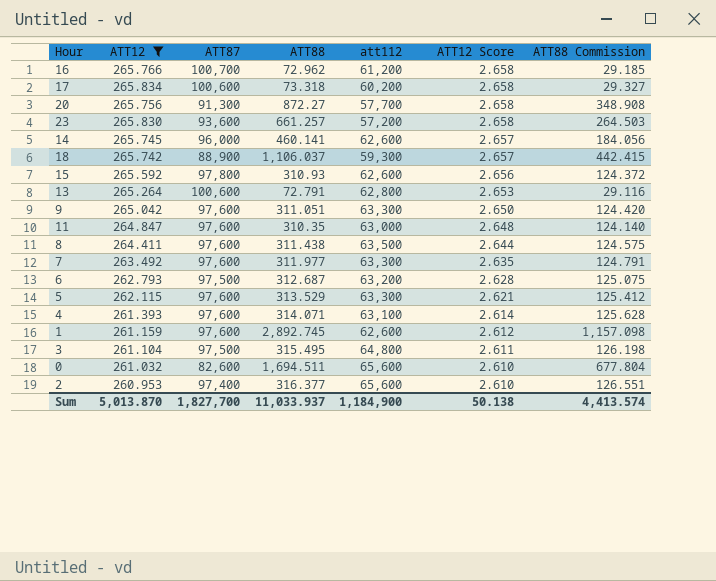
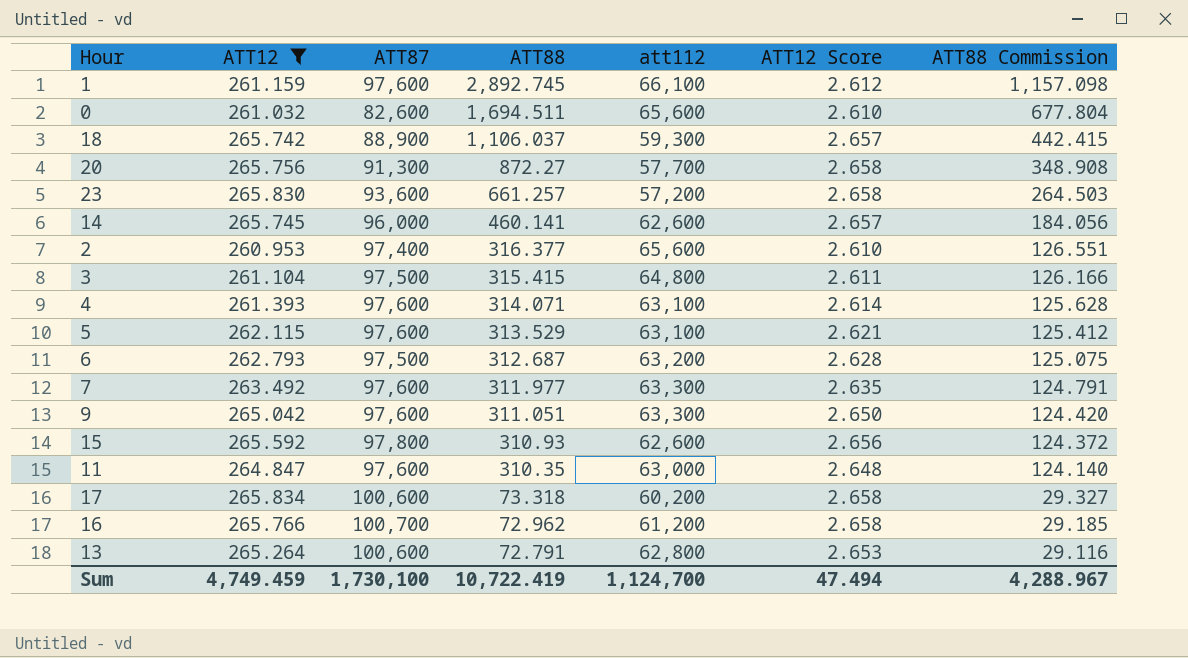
row order: ATT12 Score descending -> ATT88 descending
row 8: 264.411 | 97,600 | 311.438 | 63,500 | 2.644 | 124.575 -> none
1 | att112: 62,600 -> 66,100
3 | ATT88: 315.495 -> 315.415
3 | ATT88 Commission: 126.198 -> 126.166
5 | att112: 63,300 -> 63,100
Sum | ATT12: 5,013.870 -> 4,749.459
Sum | ATT87: 1,827,700 -> 1,730,100
Sum | ATT88: 11,033.937 -> 10,722.419
Sum | att112: 1,184,900 -> 1,124,700
Sum | ATT12 Score: 50.138 -> 47.494
Sum | ATT88 Commission: 4,413.574 -> 4,288.967

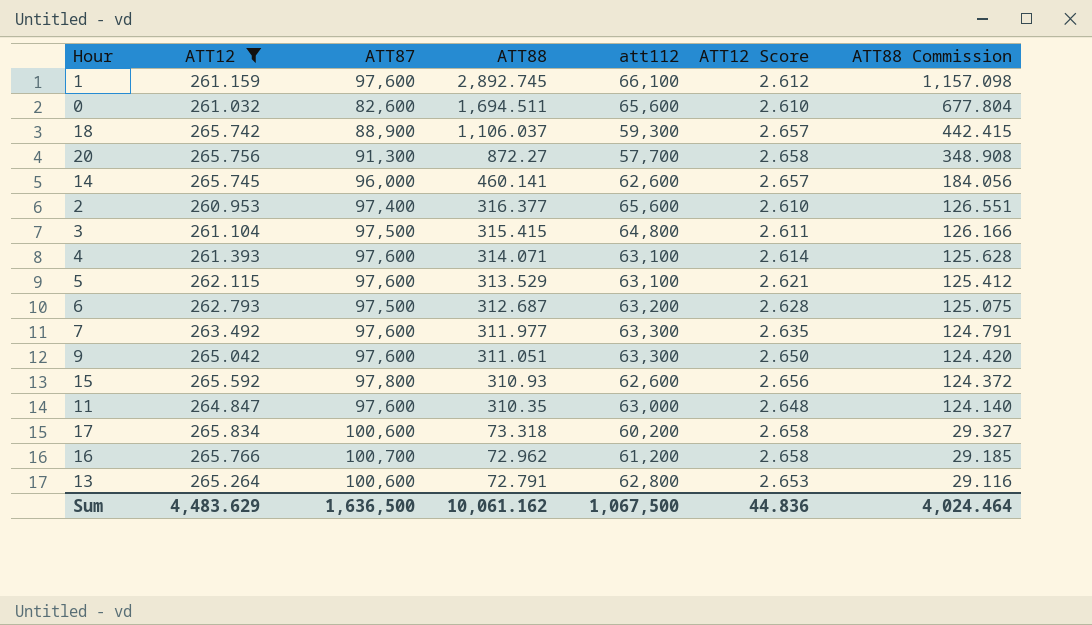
row 23: 265.830 | 93,600 | 661.257 | 57,200 | 2.658 | 264.503 -> none
Sum | ATT12: 4,749.459 -> 4,483.629
Sum | ATT87: 1,730,100 -> 1,636,500
Sum | ATT88: 10,722.419 -> 10,061.162
Sum | att112: 1,124,700 -> 1,067,500
Sum | ATT12 Score: 47.494 -> 44.836
Sum | ATT88 Commission: 4,288.967 -> 4,024.464

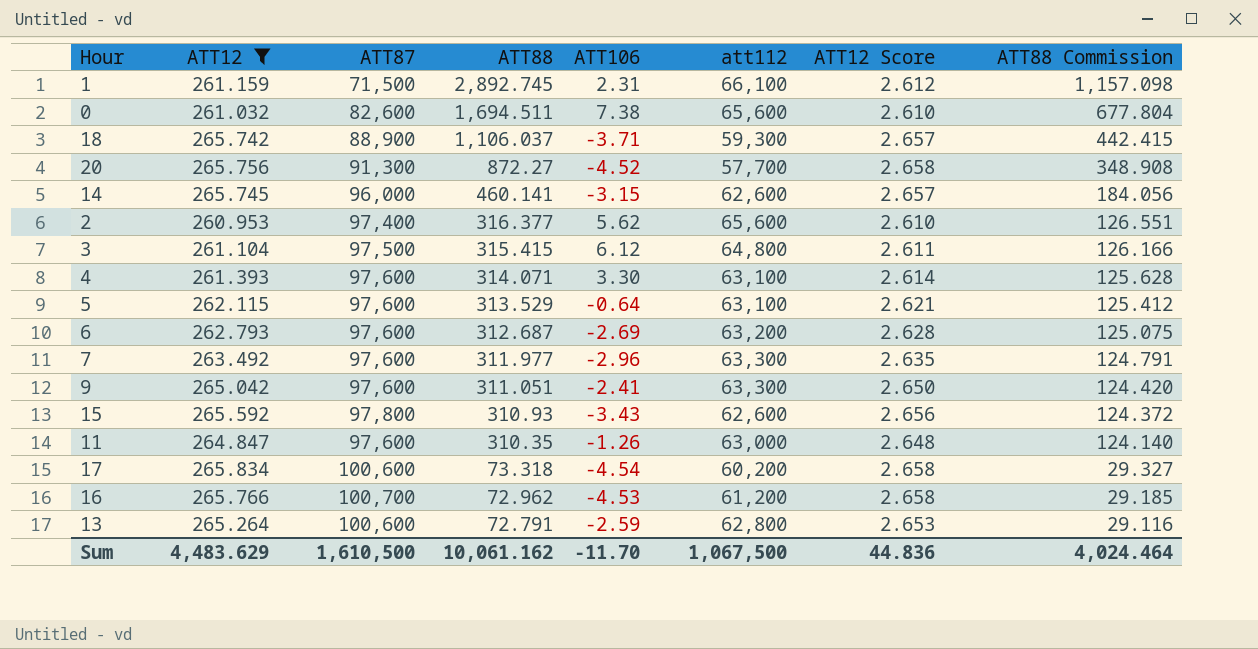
column ATT106 | position: none -> 5
1 | ATT87: 97,600 -> 71,500
6 | ATT87: 97,500 -> 97,600
Sum | ATT87: 1,636,500 -> 1,610,500

